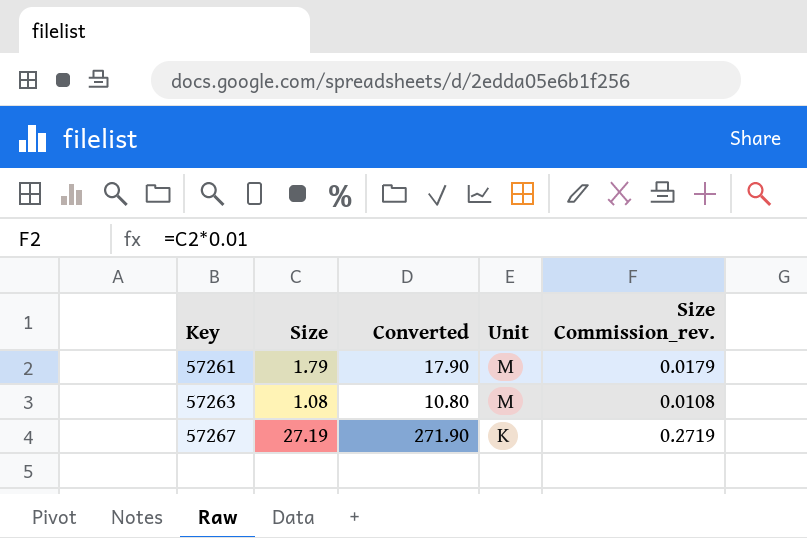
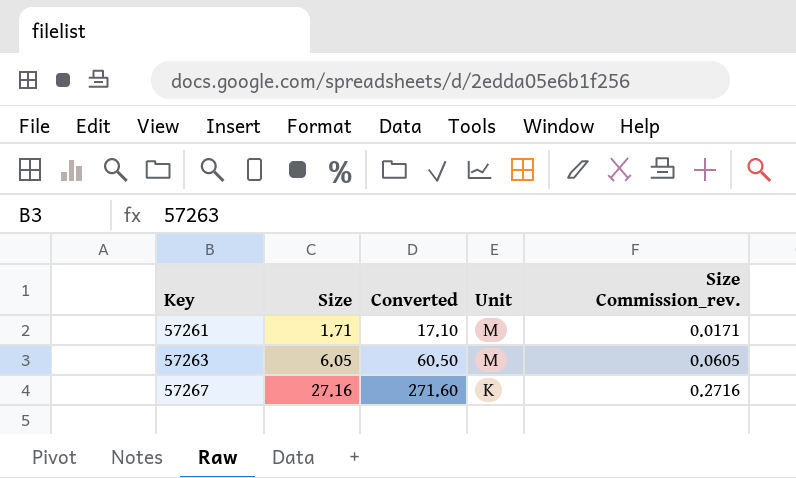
57261 | Size: 1.79 -> 1.71
57261 | Converted: 17.90 -> 17.10
57261 | Size Commission_rev.: 0.0179 -> 0.0171
57263 | Size: 1.08 -> 6.05
57263 | Converted: 10.80 -> 60.50
57263 | Size Commission_rev.: 0.0108 -> 0.0605
57267 | Size: 27.19 -> 27.16
57267 | Converted: 271.90 -> 271.60
57267 | Size Commission_rev.: 0.2719 -> 0.2716

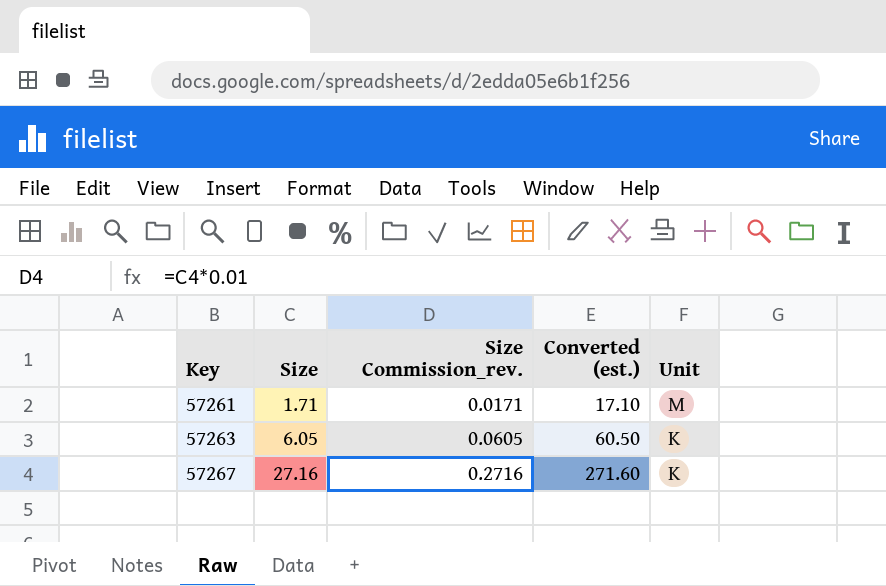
column Size Commission_rev. | position: 5 -> 3
column name: Converted -> Converted (est.)
57263 | Unit: M -> K

